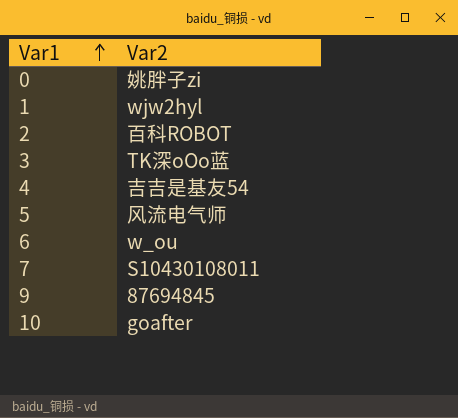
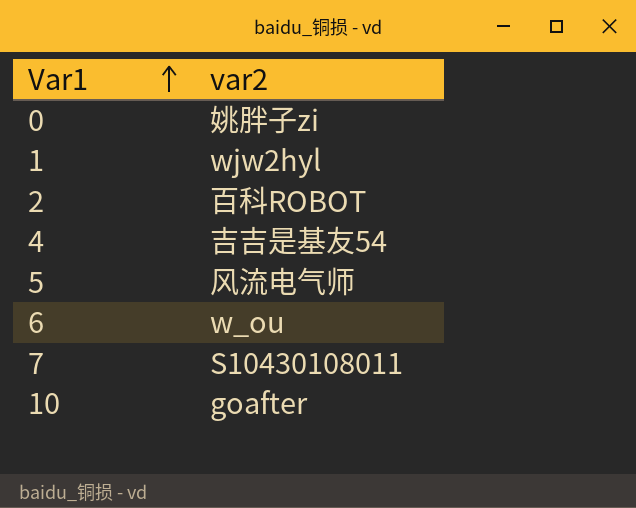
column name: Var2 -> var2
row 3: TK深oOo蓝 -> none
row 9: 87694845 -> none

